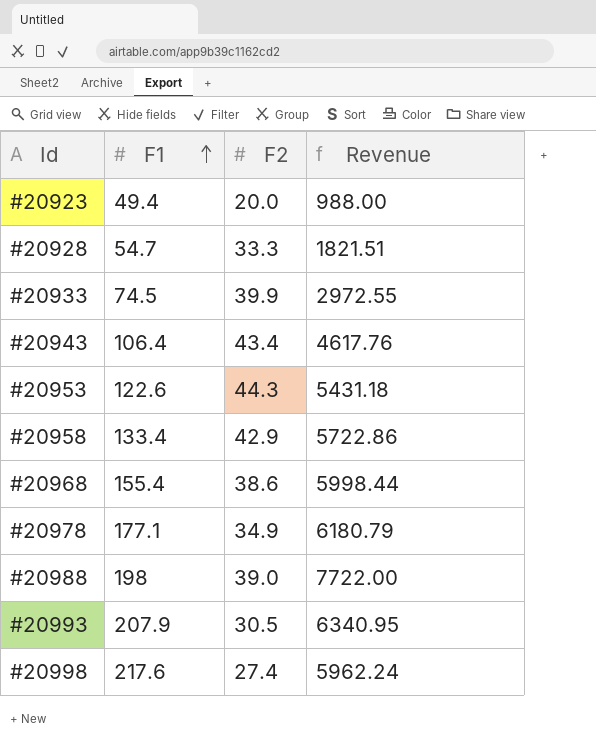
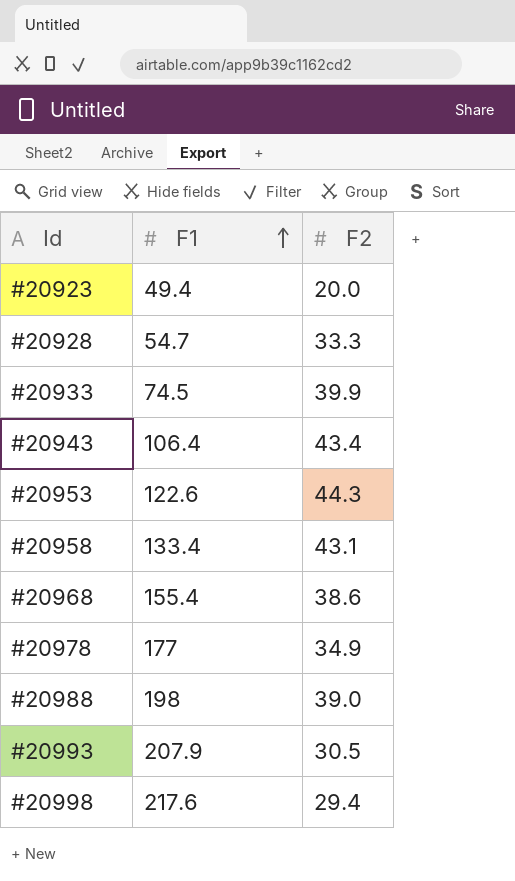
column Revenue | formula: [F1] * [F2] -> none
#20958 | F2: 42.9 -> 43.1
#20978 | F1: 177.1 -> 177
#20998 | F2: 27.4 -> 29.4

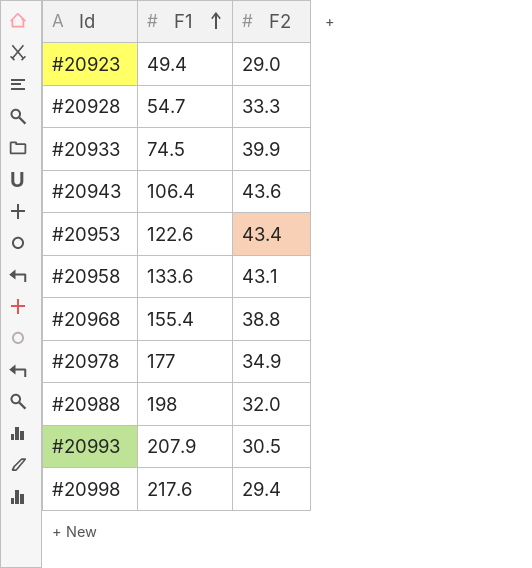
#20923 | F2: 20.0 -> 29.0
#20943 | F2: 43.4 -> 43.6
#20953 | F2: 44.3 -> 43.4
#20958 | F1: 133.4 -> 133.6
#20968 | F2: 38.6 -> 38.8
#20988 | F2: 39.0 -> 32.0

